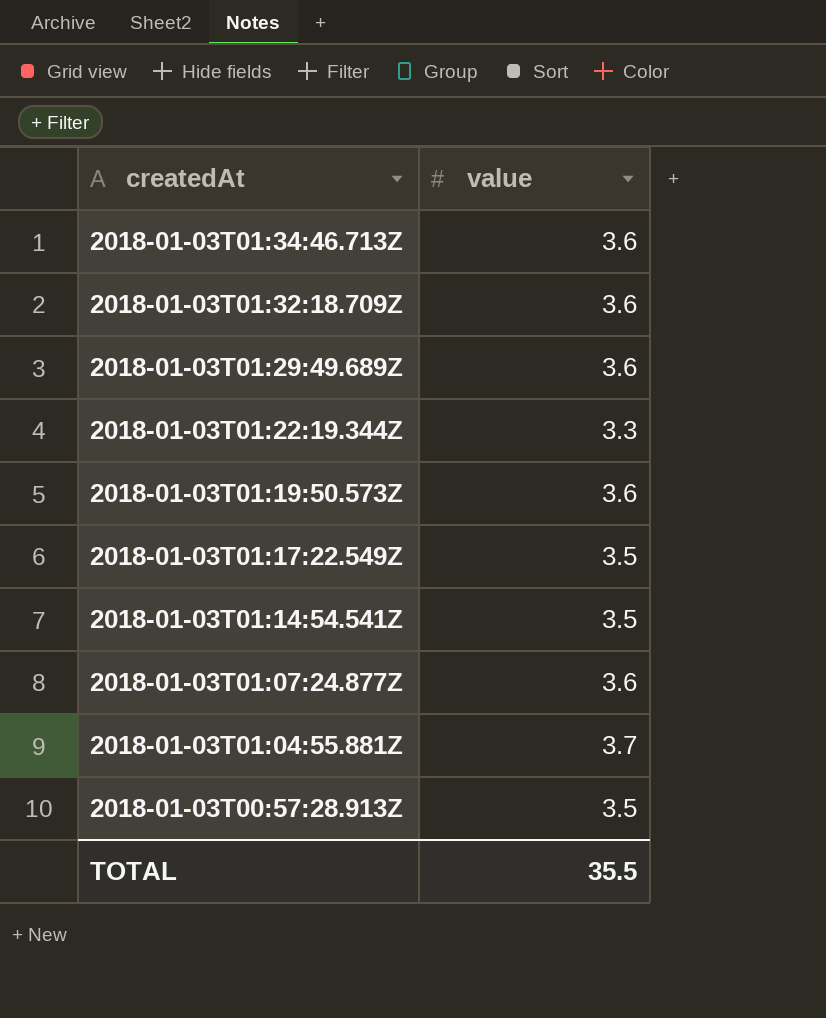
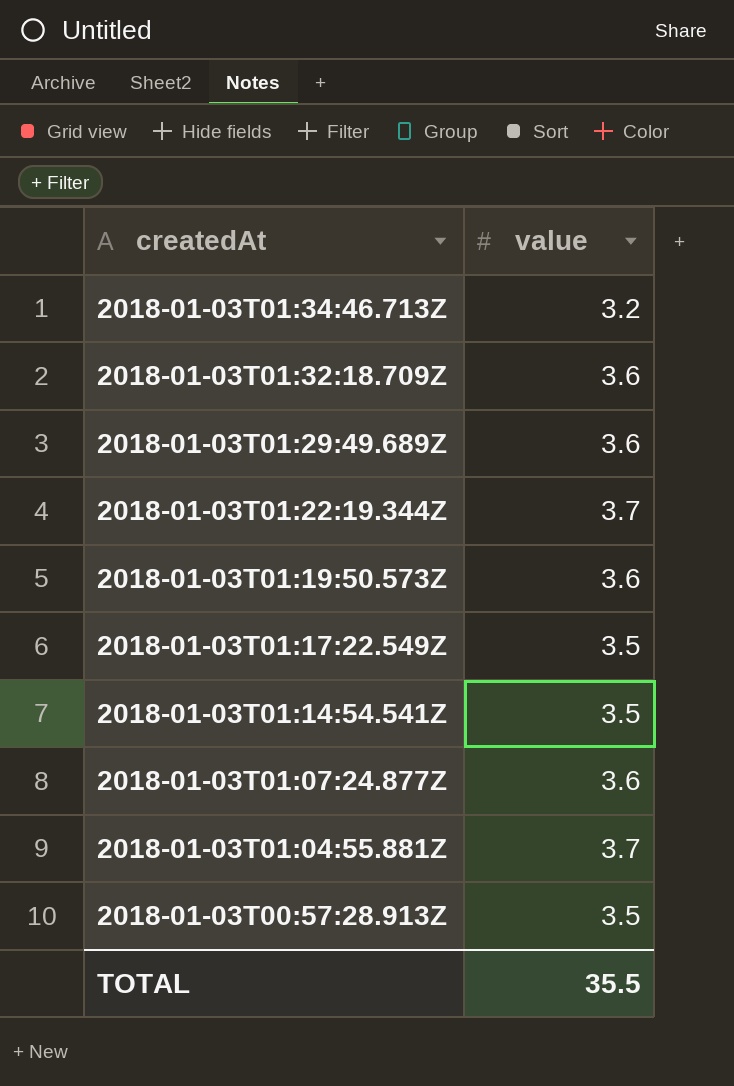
2018-01-03T01:34:46.713Z | value: 3.6 -> 3.2
2018-01-03T01:22:19.344Z | value: 3.3 -> 3.7

